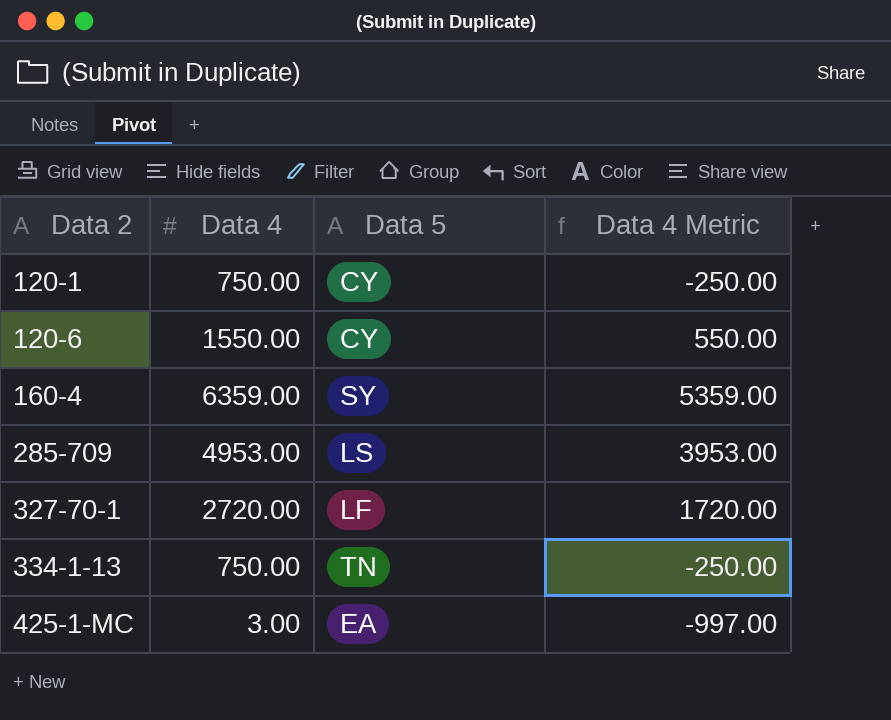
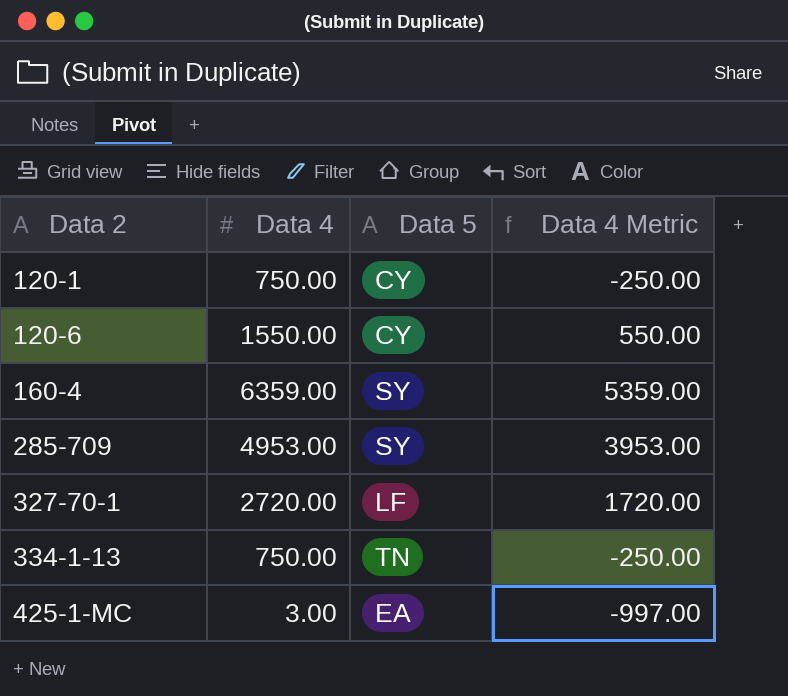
285-709 | Data 5: LS -> SY

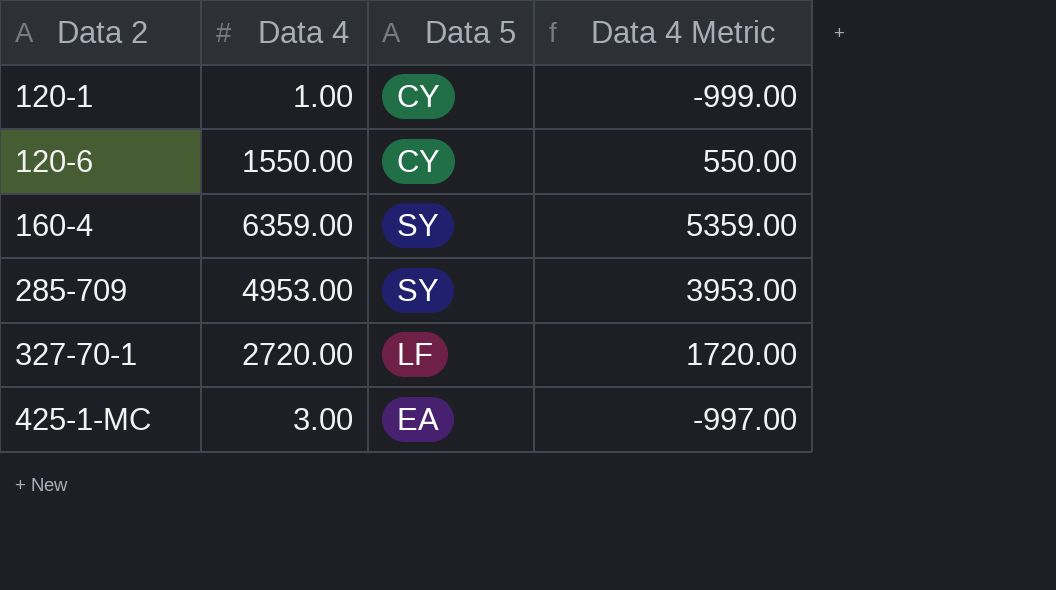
row 334-1-13: 750.00 | TN | -250.00 -> none
120-1 | Data 4: 750.00 -> 1.00
120-1 | Data 4 Metric: -250.00 -> -999.00

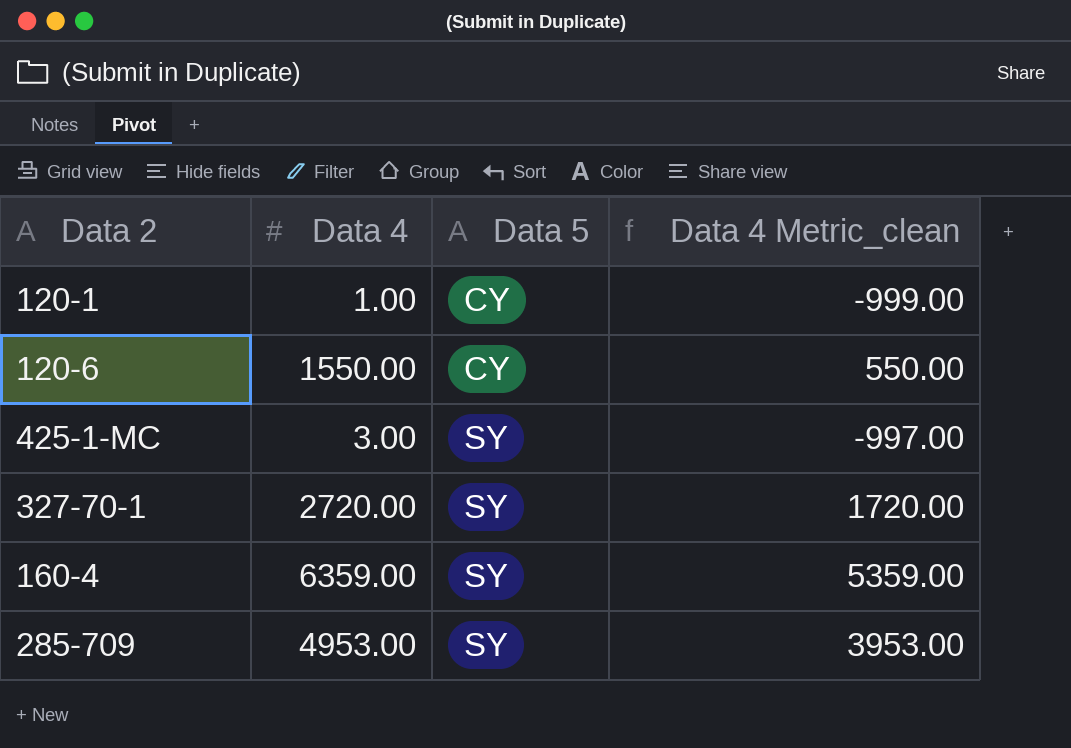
row order: Data 2 ascending -> Data 5 ascending
column name: Data 4 Metric -> Data 4 Metric_clean
425-1-MC | Data 5: EA -> SY
327-70-1 | Data 5: LF -> SY

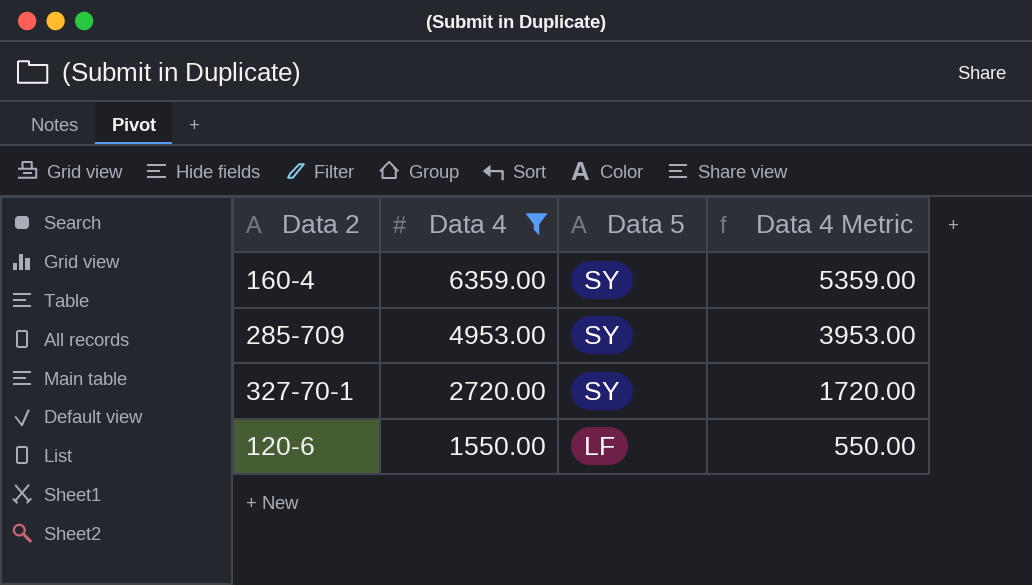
filter: none -> Data 4 >= 1550.00
row order: Data 5 ascending -> Data 4 descending
column name: Data 4 Metric_clean -> Data 4 Metric
120-6 | Data 5: CY -> LF

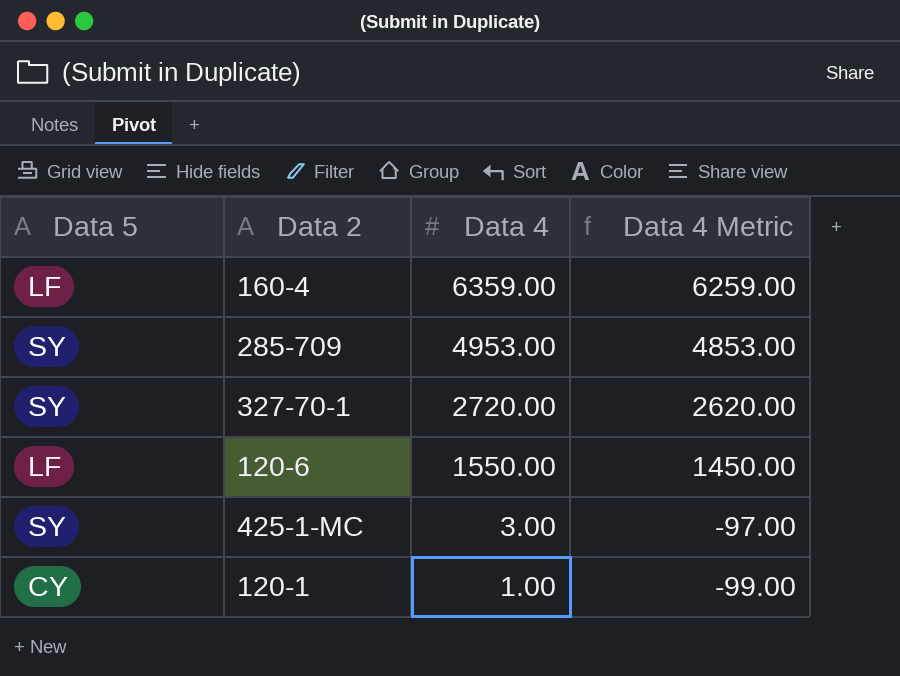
filter: Data 4 >= 1550.00 -> none
column Data 5 | position: 3 -> 1
column Data 4 Metric | formula: [Data 4] - 1000 -> [Data 4] - 100
160-4 | Data 5: SY -> LF

